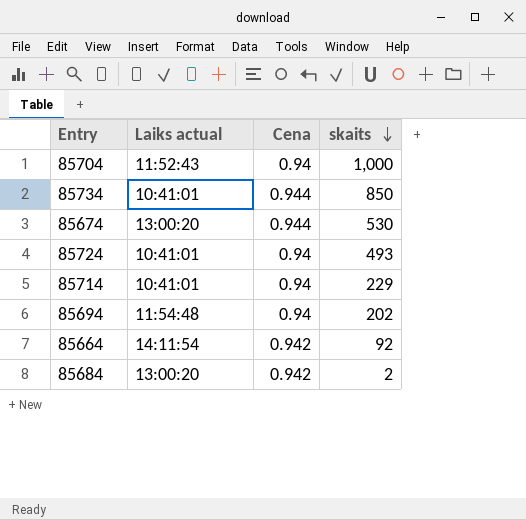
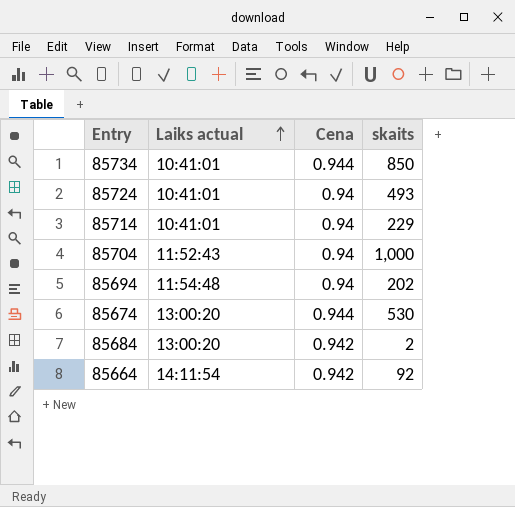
row order: skaits descending -> Laiks actual ascending

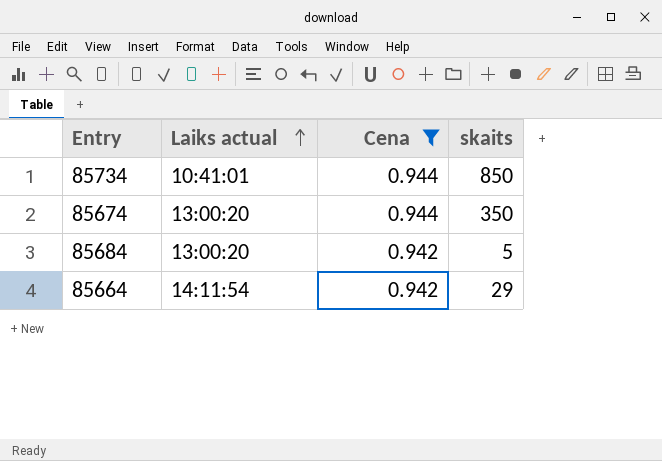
filter: none -> Cena != 0.94
85674 | skaits: 530 -> 350
85684 | skaits: 2 -> 5
85664 | skaits: 92 -> 29

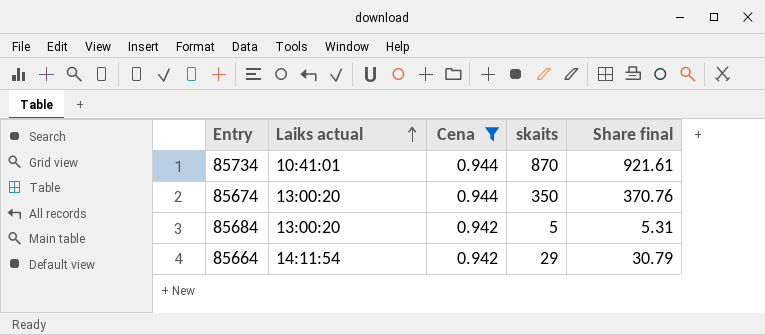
column Share final | formula: none -> [skaits] / [Cena]
85734 | skaits: 850 -> 870

